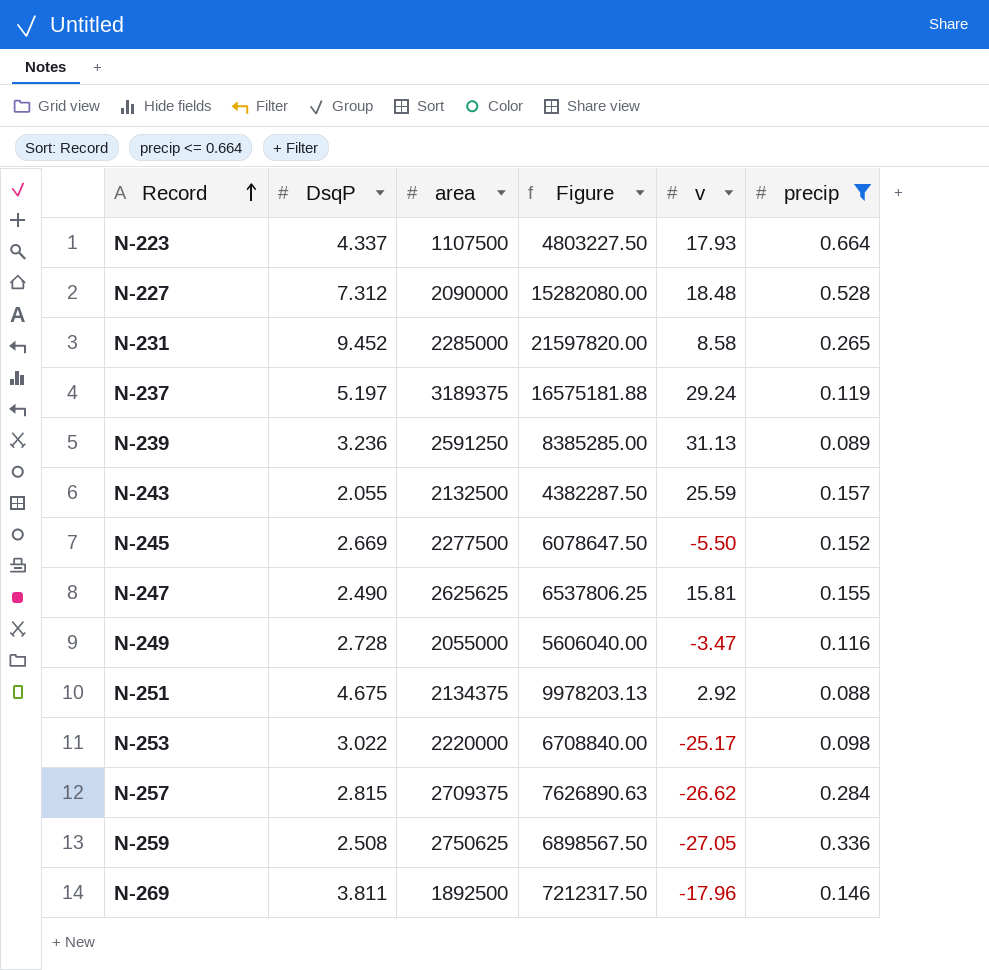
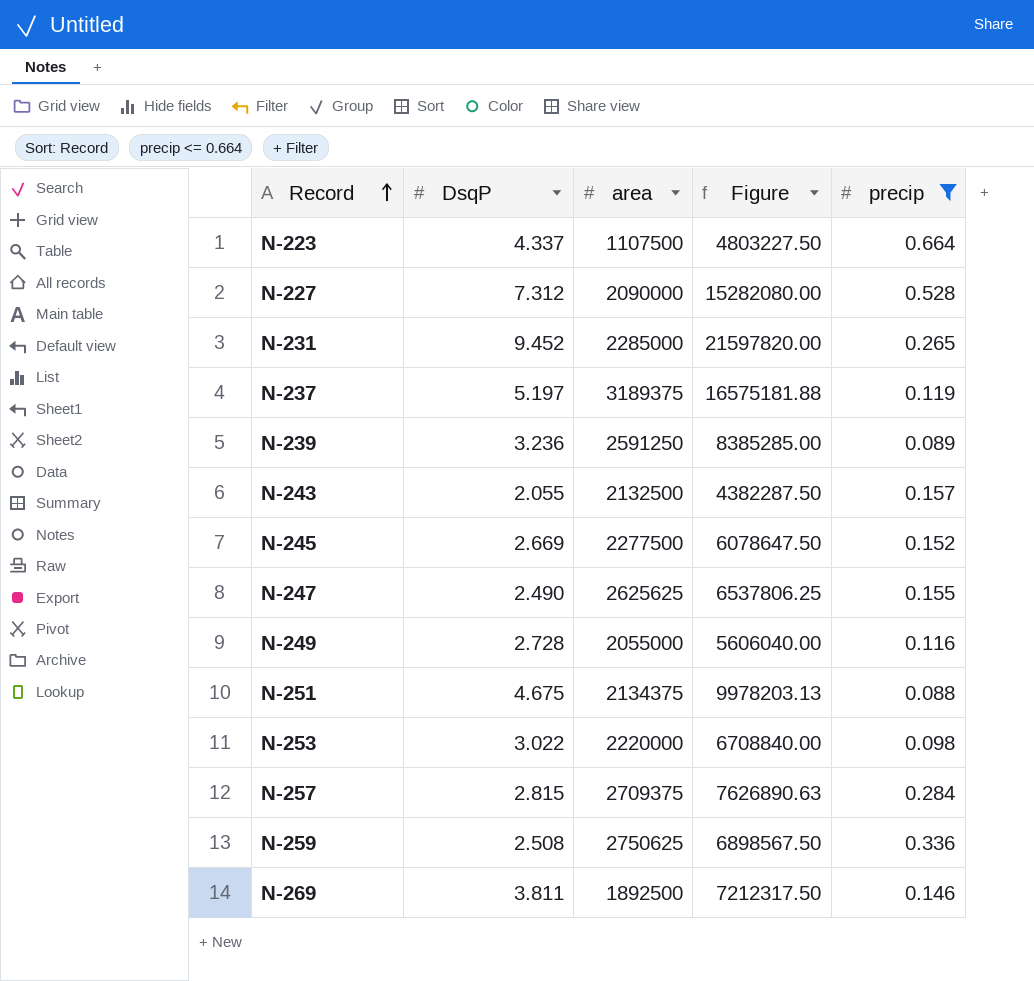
column v | position: 5 -> none

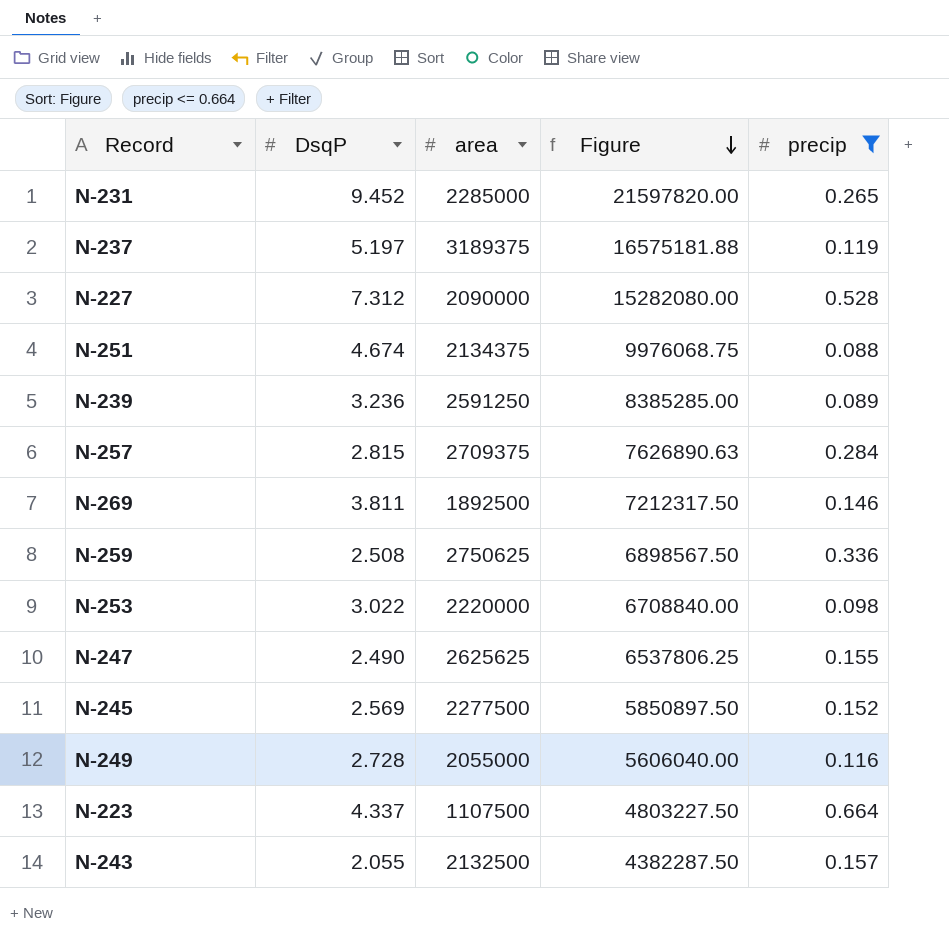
row order: Record ascending -> Figure descending
N-251 | DsqP: 4.675 -> 4.674
N-251 | Figure: 9978203.13 -> 9976068.75
N-245 | DsqP: 2.669 -> 2.569
N-245 | Figure: 6078647.50 -> 5850897.50

